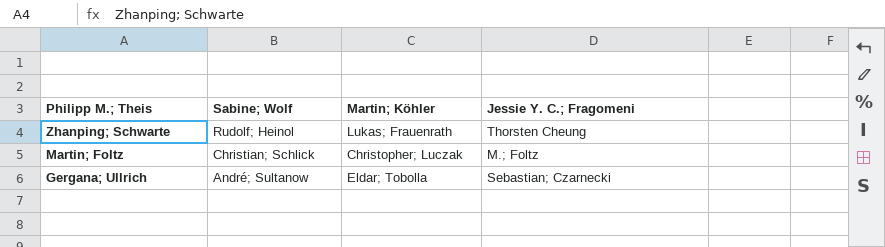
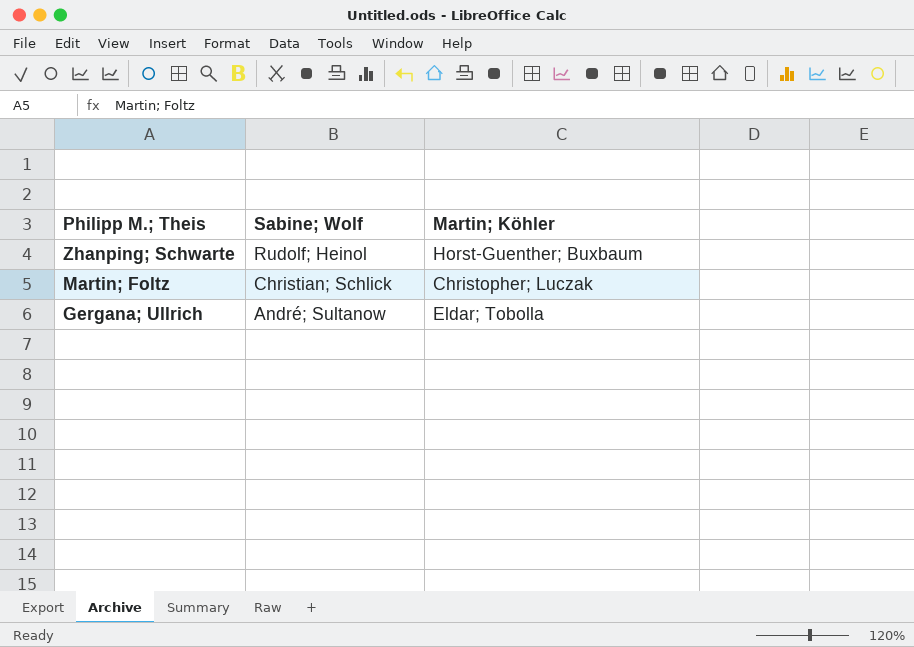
column Jessie Y. C.; Fragomeni | position: 4 -> none
Zhanping; Schwarte | Martin; Köhler: Lukas; Frauenrath -> Horst-Guenther; Buxbaum

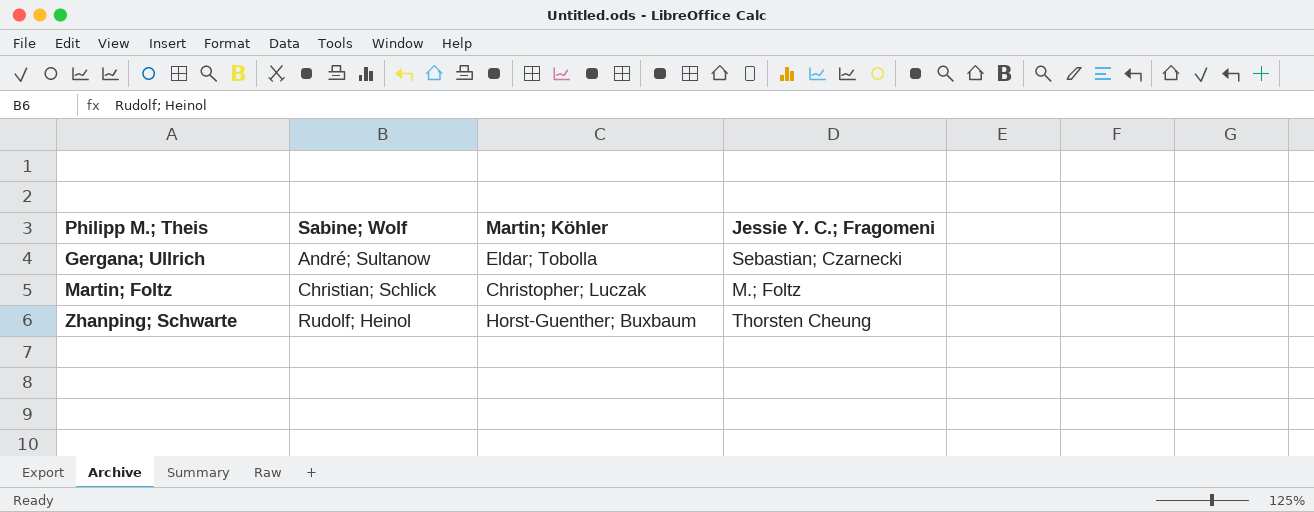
row order: Philipp M.; Theis descending -> Philipp M.; Theis ascending
column Jessie Y. C.; Fragomeni | position: none -> 4

